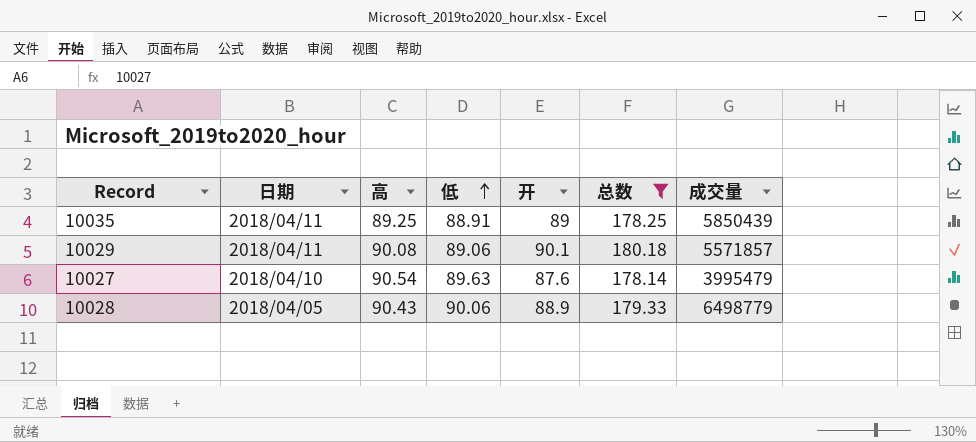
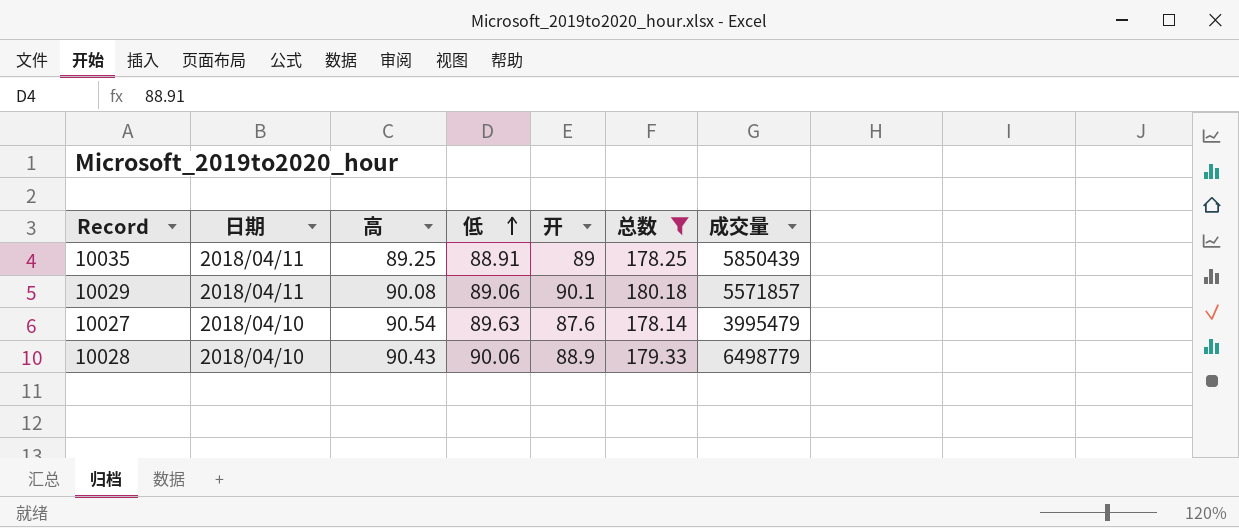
10028 | 日期: 2018/04/05 -> 2018/04/10

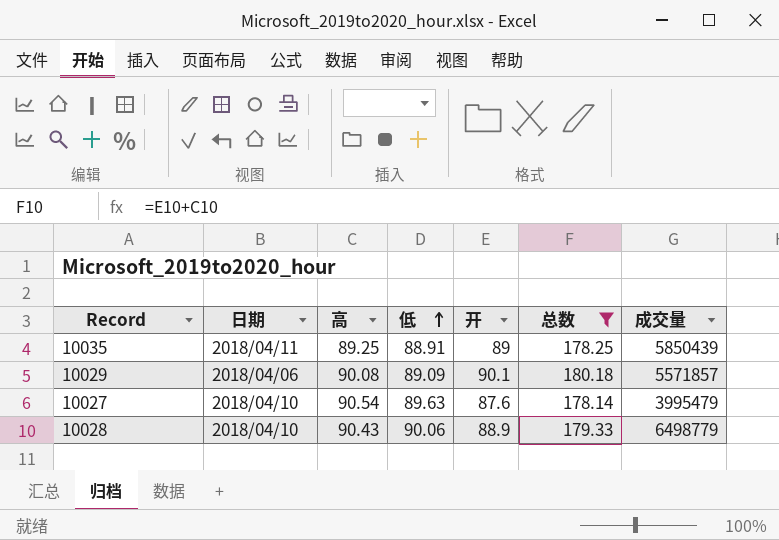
10029 | 日期: 2018/04/11 -> 2018/04/06
10029 | 低: 89.06 -> 89.09

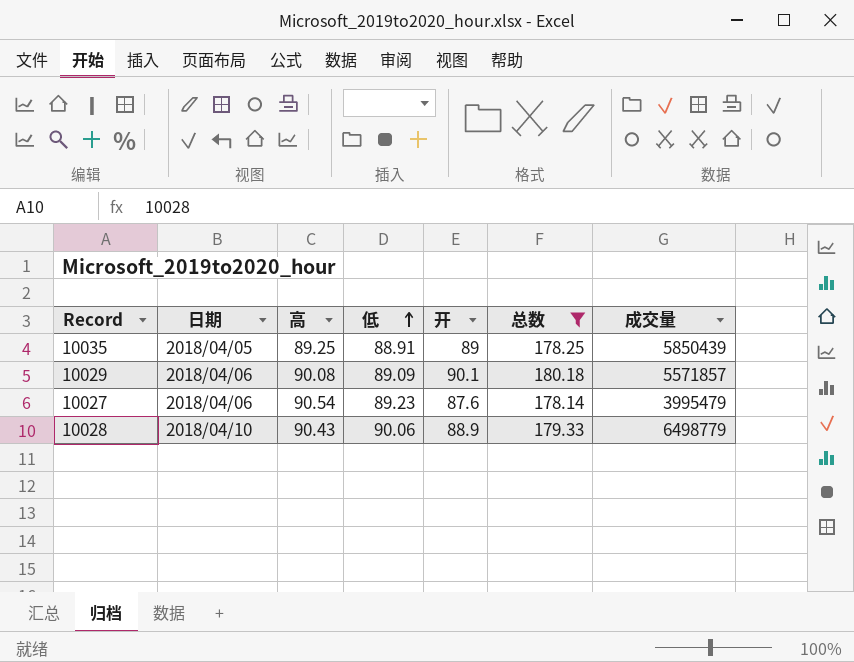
10035 | 日期: 2018/04/11 -> 2018/04/05
10027 | 日期: 2018/04/10 -> 2018/04/06
10027 | 低: 89.63 -> 89.23

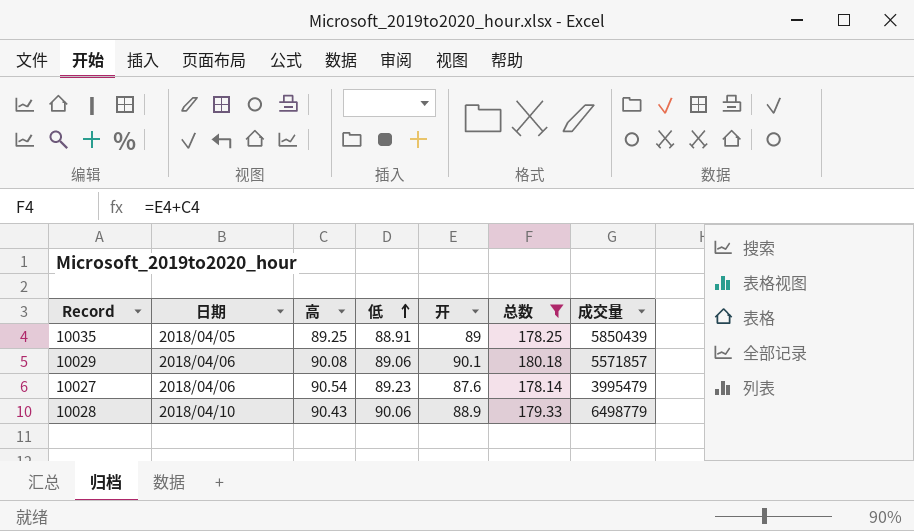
10029 | 低: 89.09 -> 89.06

